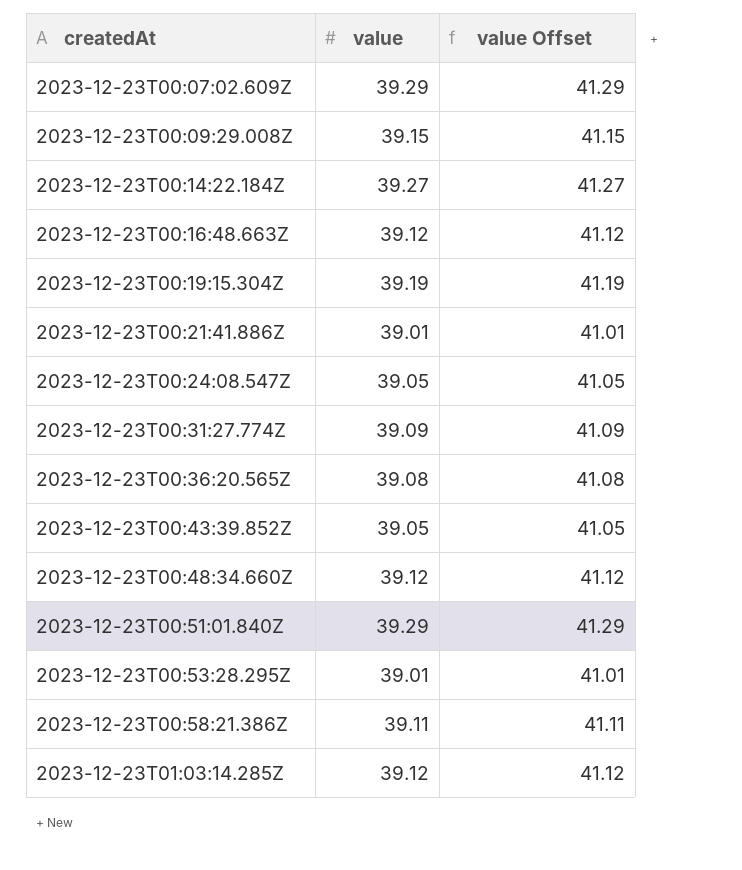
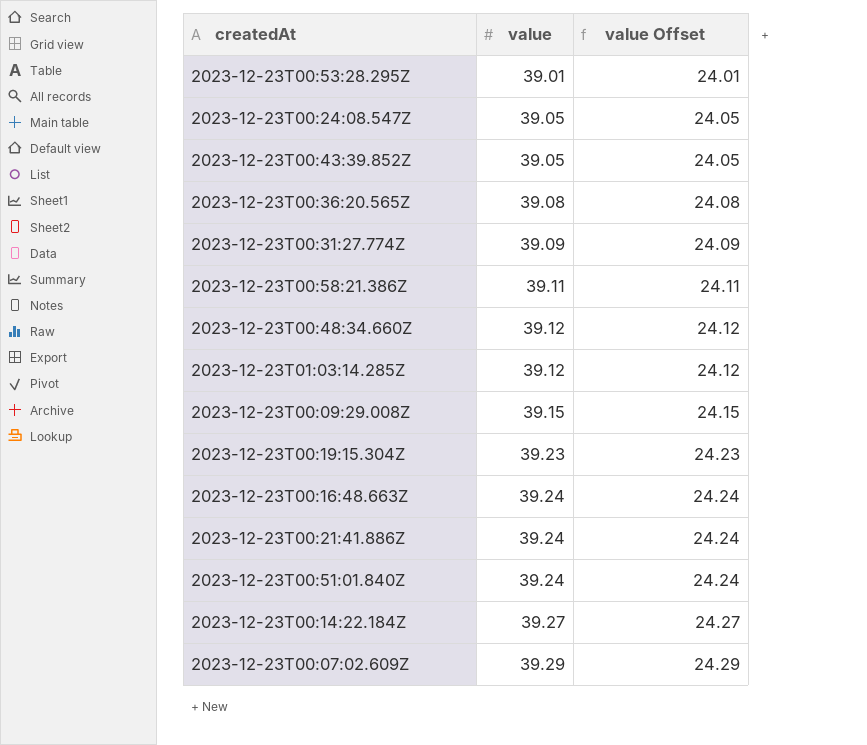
row order: createdAt ascending -> value ascending
column value Offset | formula: [value] + 2 -> [value] - 15
2023-12-23T00:19:15.304Z | value: 39.19 -> 39.23
2023-12-23T00:16:48.663Z | value: 39.12 -> 39.24
2023-12-23T00:21:41.886Z | value: 39.01 -> 39.24
2023-12-23T00:51:01.840Z | value: 39.29 -> 39.24

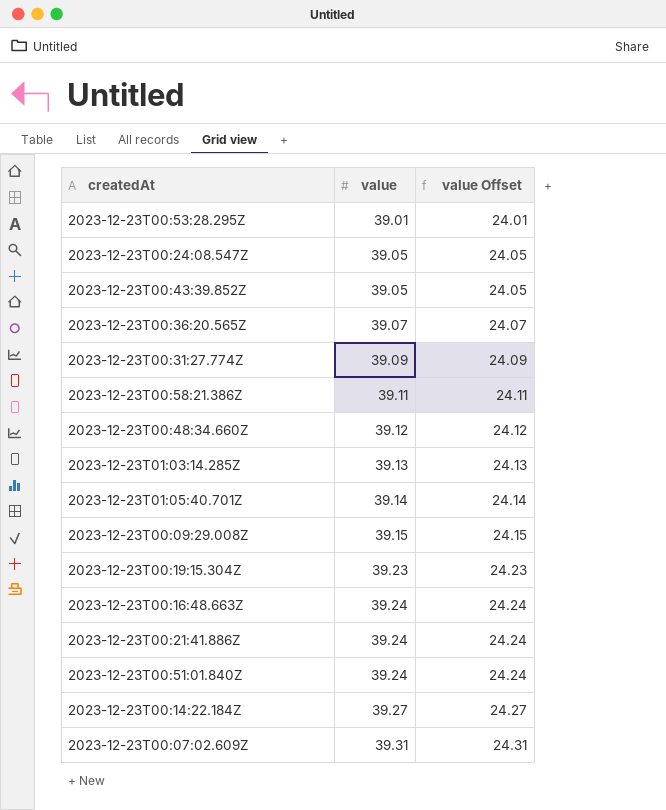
2023-12-23T00:36:20.565Z | value: 39.08 -> 39.07
2023-12-23T00:36:20.565Z | value Offset: 24.08 -> 24.07
2023-12-23T01:03:14.285Z | value: 39.12 -> 39.13
2023-12-23T01:03:14.285Z | value Offset: 24.12 -> 24.13
row 2023-12-23T01:05:40.701Z: none -> 39.14 | 24.14
2023-12-23T00:07:02.609Z | value: 39.29 -> 39.31
2023-12-23T00:07:02.609Z | value Offset: 24.29 -> 24.31

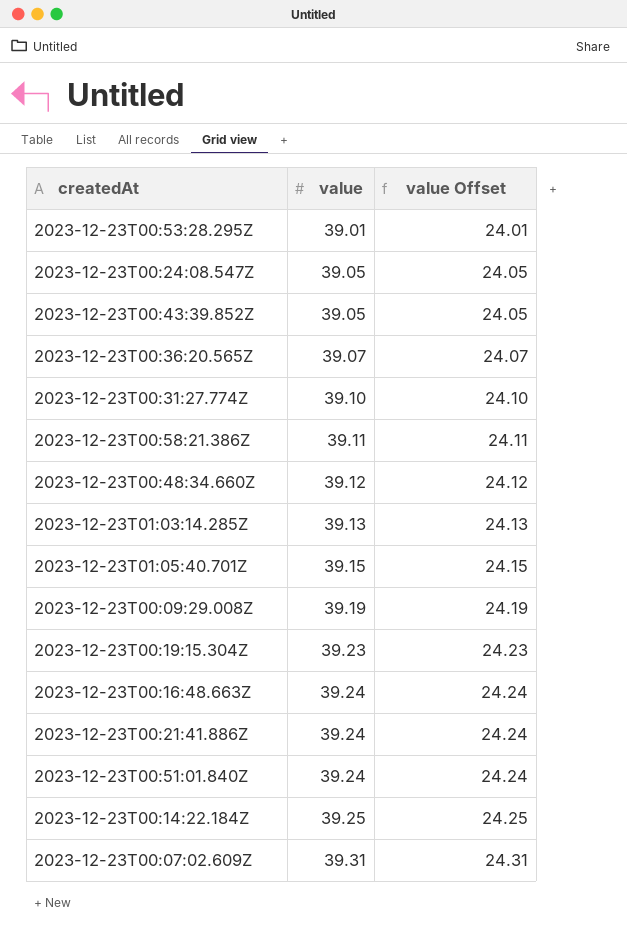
2023-12-23T00:31:27.774Z | value: 39.09 -> 39.10
2023-12-23T00:31:27.774Z | value Offset: 24.09 -> 24.10
2023-12-23T01:05:40.701Z | value: 39.14 -> 39.15
2023-12-23T01:05:40.701Z | value Offset: 24.14 -> 24.15
2023-12-23T00:09:29.008Z | value: 39.15 -> 39.19
2023-12-23T00:09:29.008Z | value Offset: 24.15 -> 24.19
2023-12-23T00:14:22.184Z | value: 39.27 -> 39.25
2023-12-23T00:14:22.184Z | value Offset: 24.27 -> 24.25

